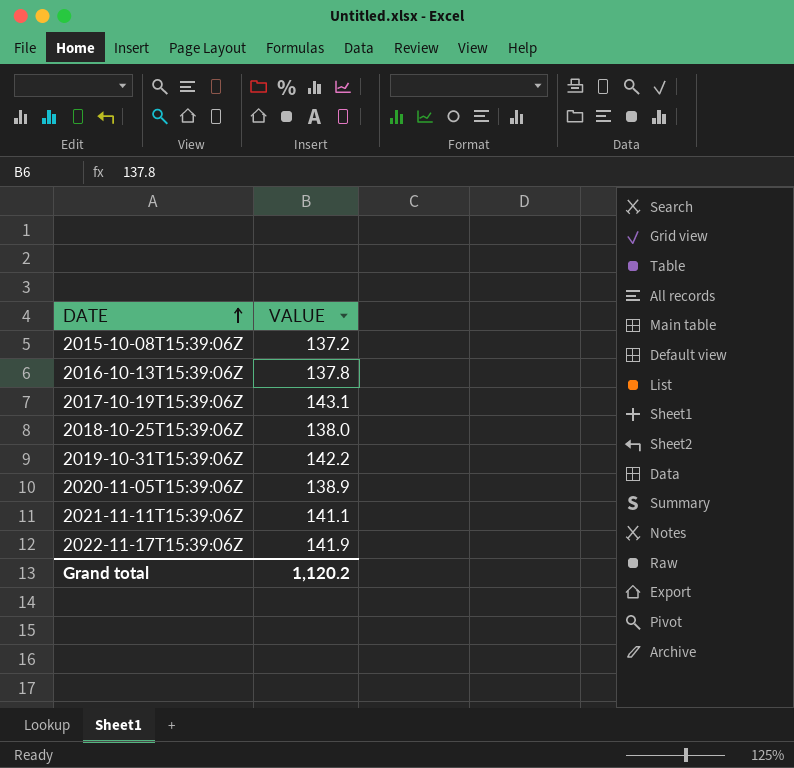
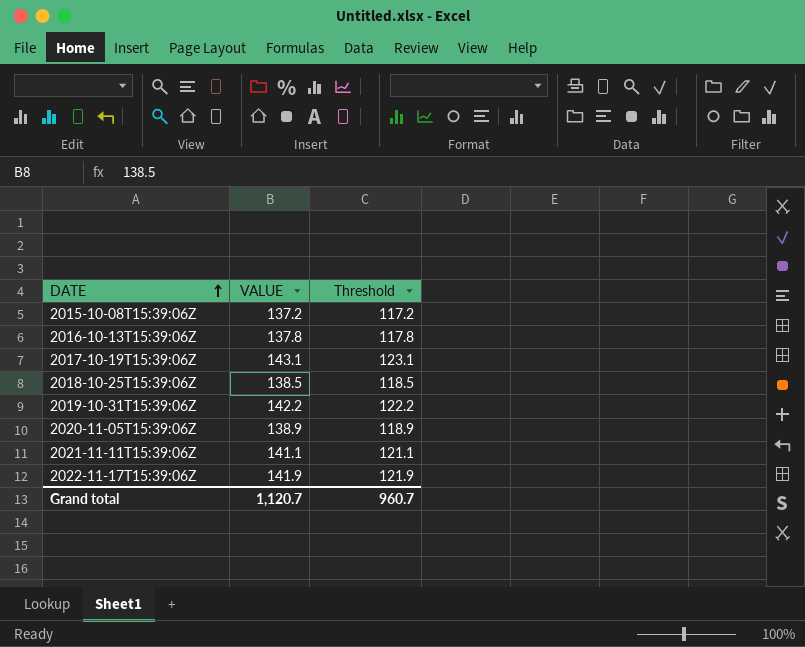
column Threshold | formula: none -> [VALUE] - 20
2018-10-25T15:39:06Z | VALUE: 138.0 -> 138.5
Grand total | VALUE: 1,120.2 -> 1,120.7

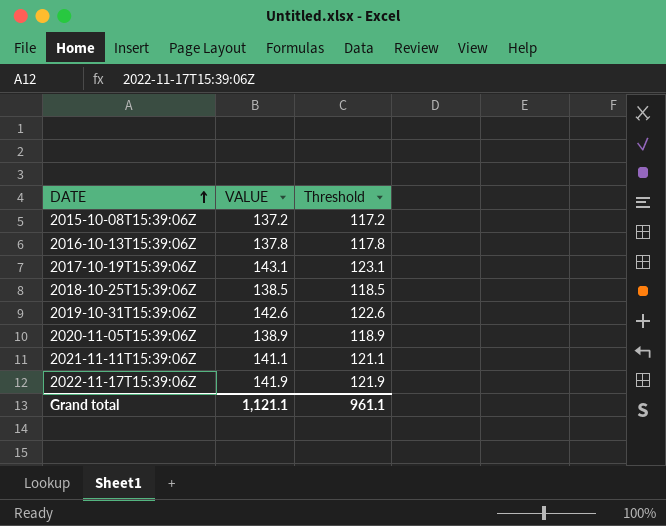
2019-10-31T15:39:06Z | VALUE: 142.2 -> 142.6
2019-10-31T15:39:06Z | Threshold: 122.2 -> 122.6
Grand total | VALUE: 1,120.7 -> 1,121.1
Grand total | Threshold: 960.7 -> 961.1

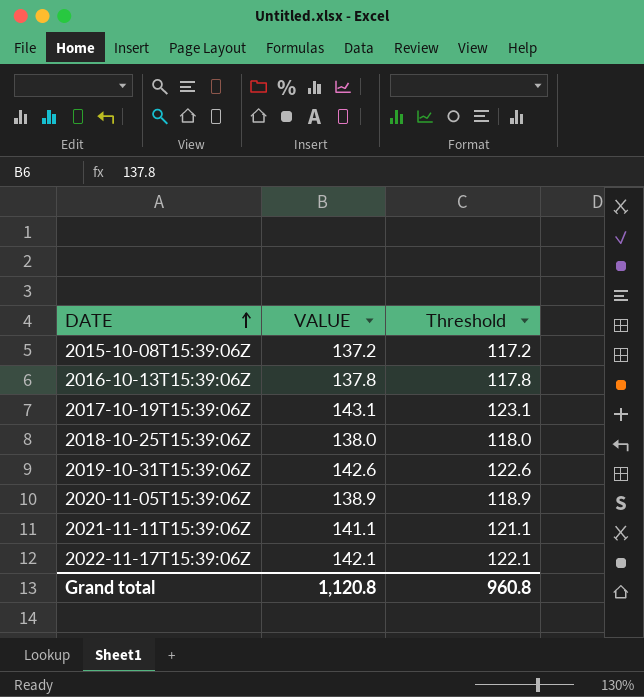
2018-10-25T15:39:06Z | VALUE: 138.5 -> 138.0
2018-10-25T15:39:06Z | Threshold: 118.5 -> 118.0
2022-11-17T15:39:06Z | VALUE: 141.9 -> 142.1
2022-11-17T15:39:06Z | Threshold: 121.9 -> 122.1
Grand total | VALUE: 1,121.1 -> 1,120.8
Grand total | Threshold: 961.1 -> 960.8

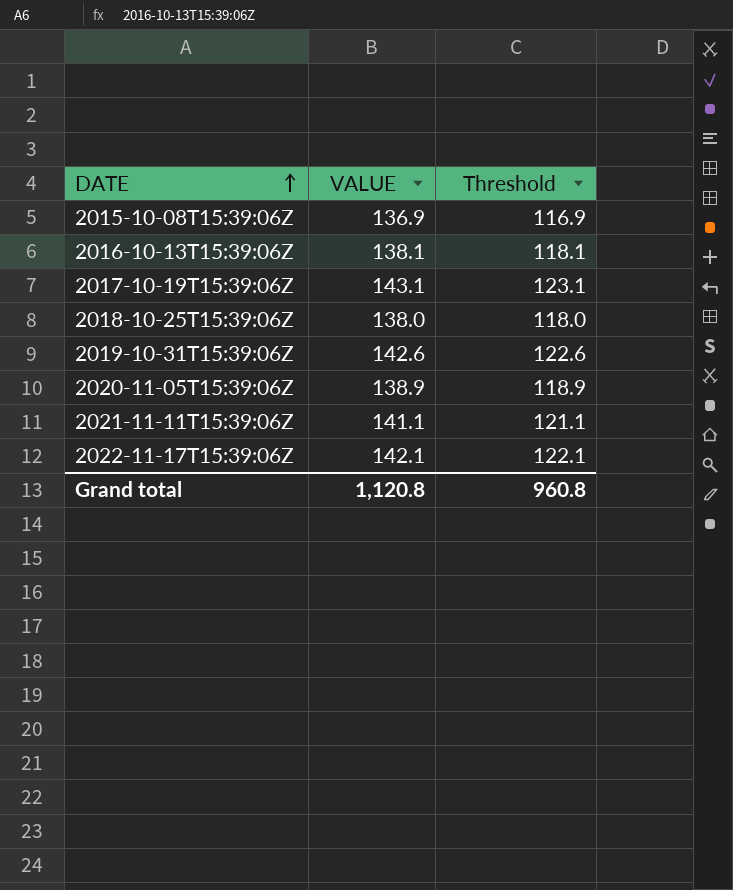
2015-10-08T15:39:06Z | VALUE: 137.2 -> 136.9
2015-10-08T15:39:06Z | Threshold: 117.2 -> 116.9
2016-10-13T15:39:06Z | VALUE: 137.8 -> 138.1
2016-10-13T15:39:06Z | Threshold: 117.8 -> 118.1

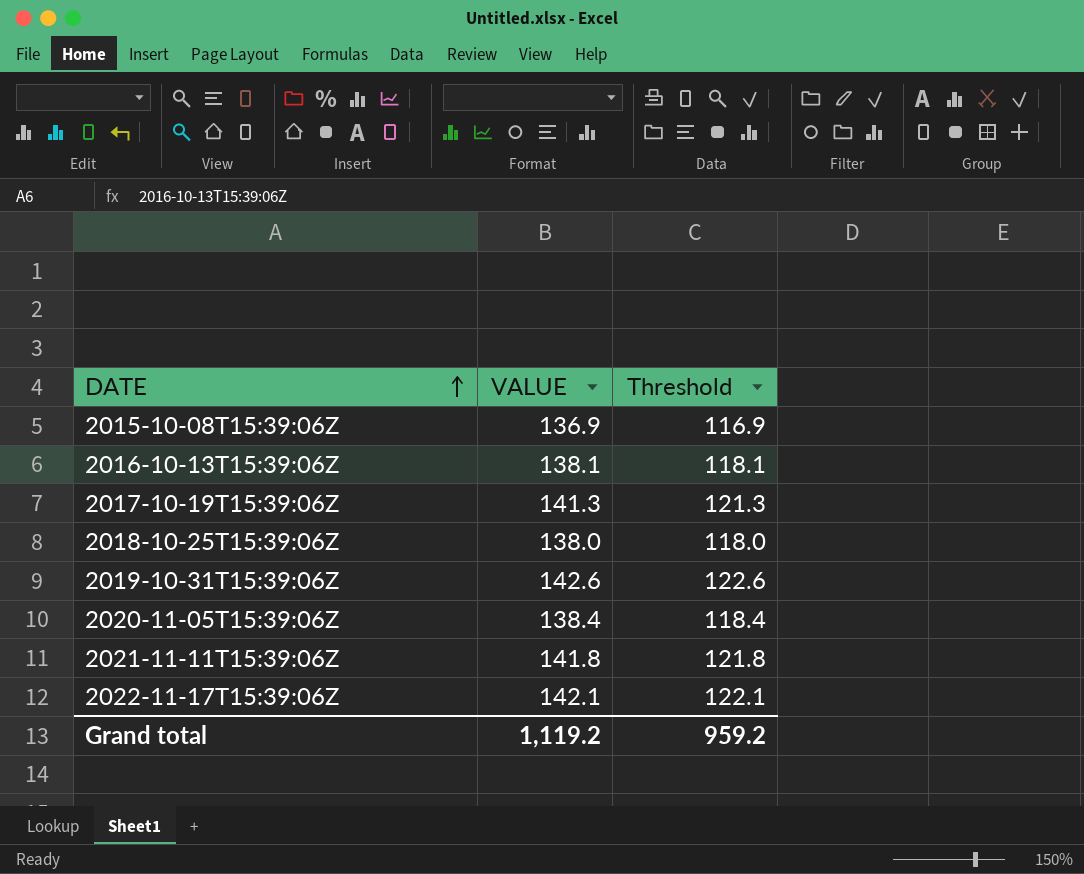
2017-10-19T15:39:06Z | VALUE: 143.1 -> 141.3
2017-10-19T15:39:06Z | Threshold: 123.1 -> 121.3
2020-11-05T15:39:06Z | VALUE: 138.9 -> 138.4
2020-11-05T15:39:06Z | Threshold: 118.9 -> 118.4
2021-11-11T15:39:06Z | VALUE: 141.1 -> 141.8
2021-11-11T15:39:06Z | Threshold: 121.1 -> 121.8
Grand total | VALUE: 1,120.8 -> 1,119.2
Grand total | Threshold: 960.8 -> 959.2

